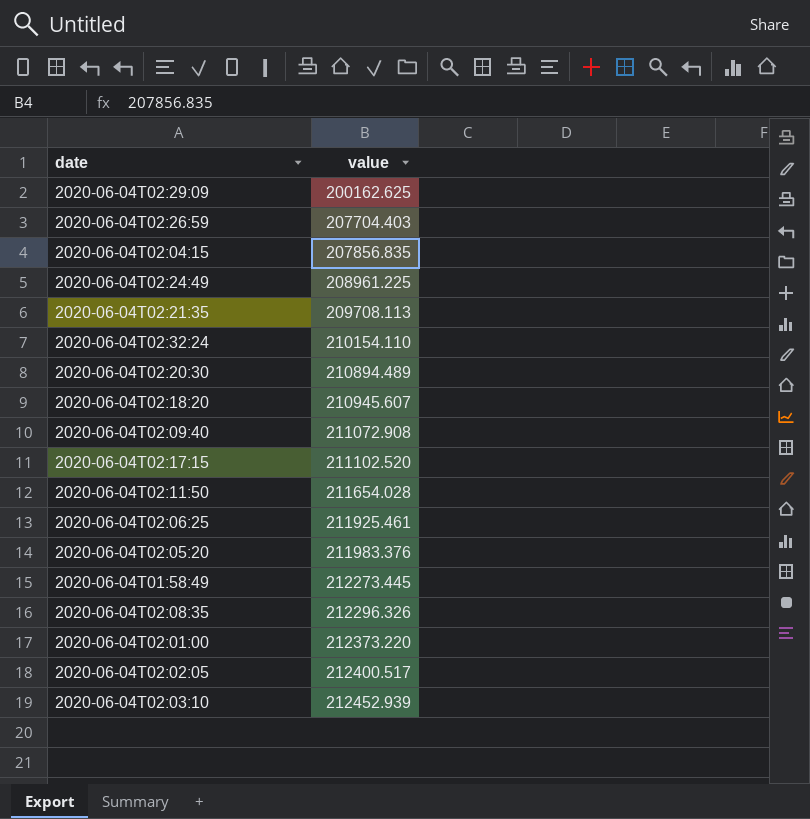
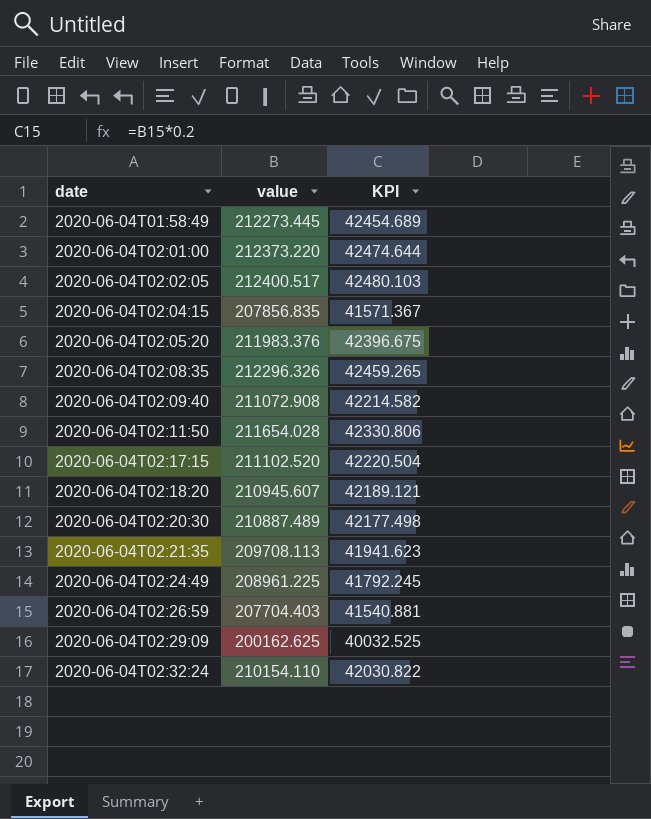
row order: value ascending -> date ascending
column KPI | formula: none -> [value] * 0.2
row 2020-06-04T02:06:25: 211925.461 -> none
row 2020-06-04T02:03:10: 212452.939 -> none
2020-06-04T02:20:30 | value: 210894.489 -> 210887.489

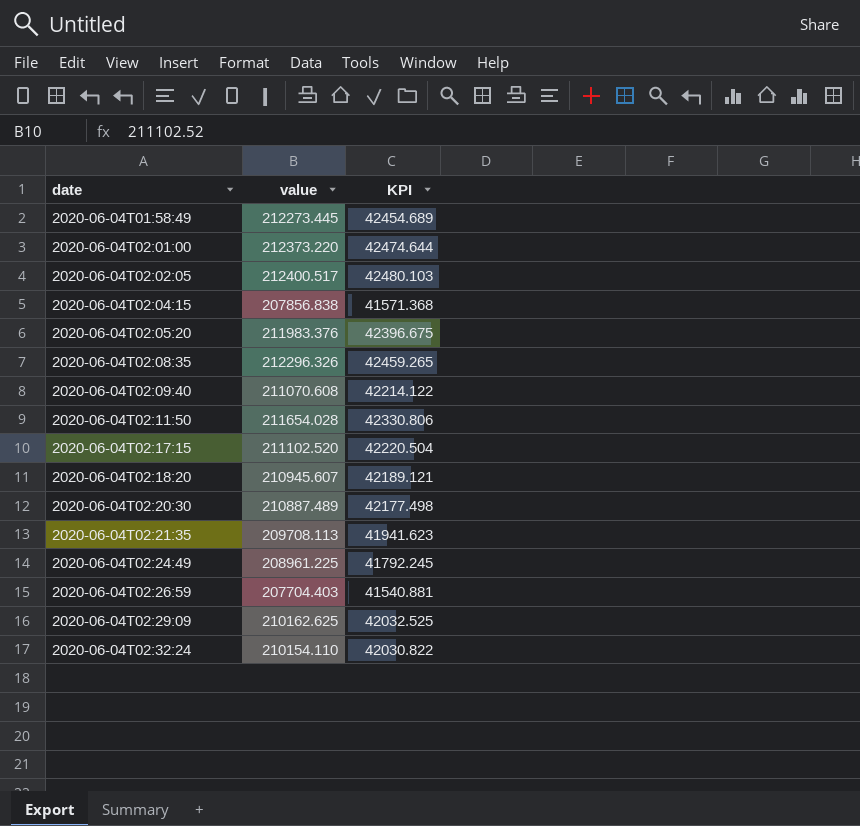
2020-06-04T02:04:15 | value: 207856.835 -> 207856.838
2020-06-04T02:04:15 | KPI: 41571.367 -> 41571.368
2020-06-04T02:09:40 | value: 211072.908 -> 211070.608
2020-06-04T02:09:40 | KPI: 42214.582 -> 42214.122
2020-06-04T02:29:09 | value: 200162.625 -> 210162.625
2020-06-04T02:29:09 | KPI: 40032.525 -> 42032.525

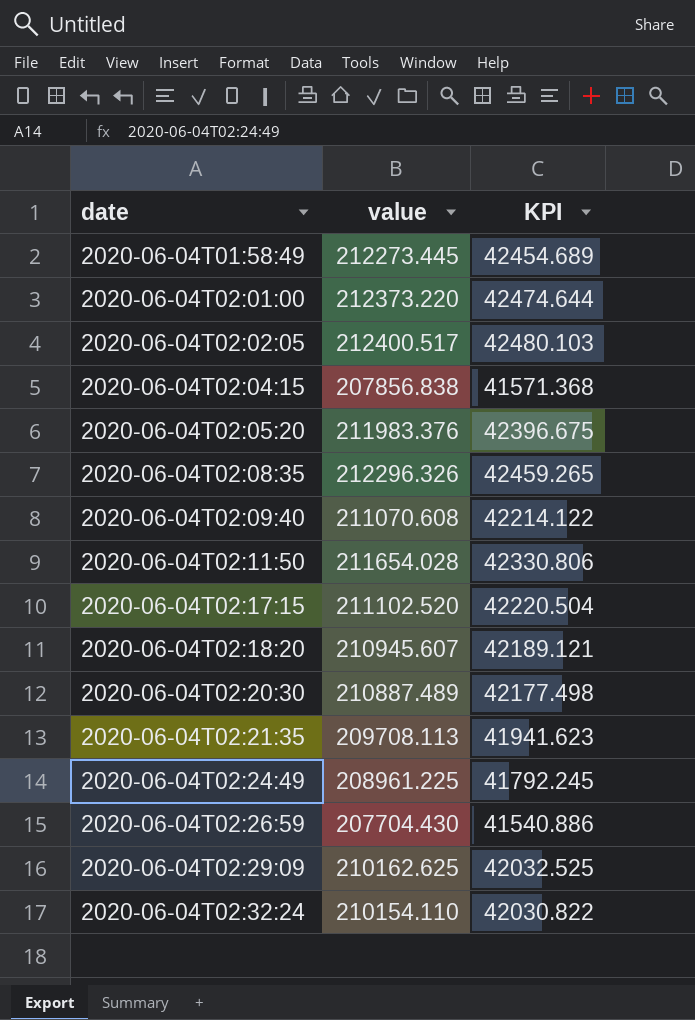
2020-06-04T02:26:59 | value: 207704.403 -> 207704.430
2020-06-04T02:26:59 | KPI: 41540.881 -> 41540.886

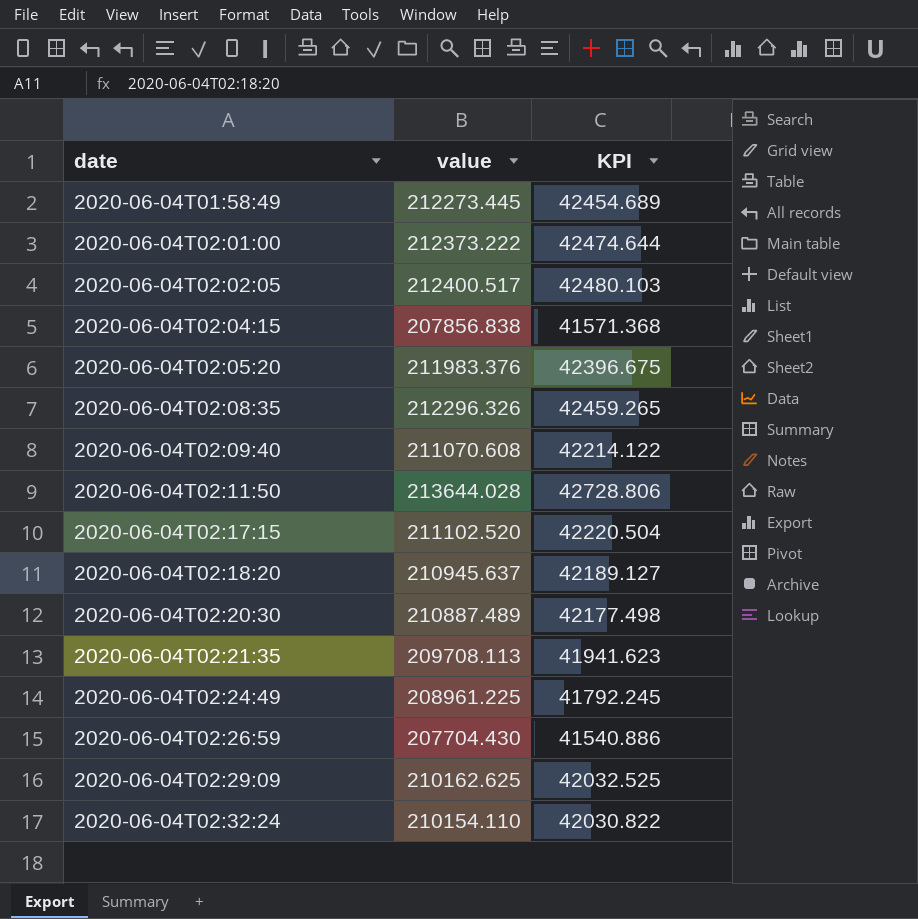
2020-06-04T02:01:00 | value: 212373.220 -> 212373.222
2020-06-04T02:11:50 | value: 211654.028 -> 213644.028
2020-06-04T02:11:50 | KPI: 42330.806 -> 42728.806
2020-06-04T02:18:20 | value: 210945.607 -> 210945.637
2020-06-04T02:18:20 | KPI: 42189.121 -> 42189.127

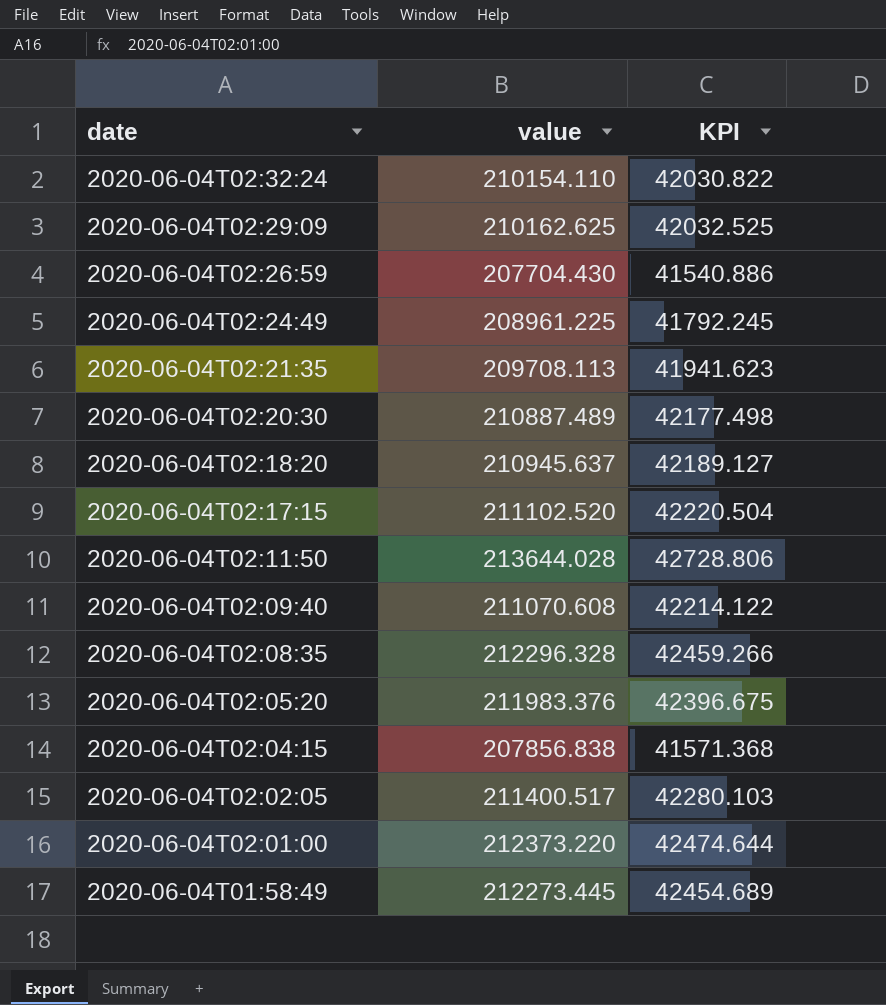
row order: date ascending -> date descending
2020-06-04T02:08:35 | value: 212296.326 -> 212296.328
2020-06-04T02:08:35 | KPI: 42459.265 -> 42459.266
2020-06-04T02:02:05 | value: 212400.517 -> 211400.517
2020-06-04T02:02:05 | KPI: 42480.103 -> 42280.103
2020-06-04T02:01:00 | value: 212373.222 -> 212373.220

